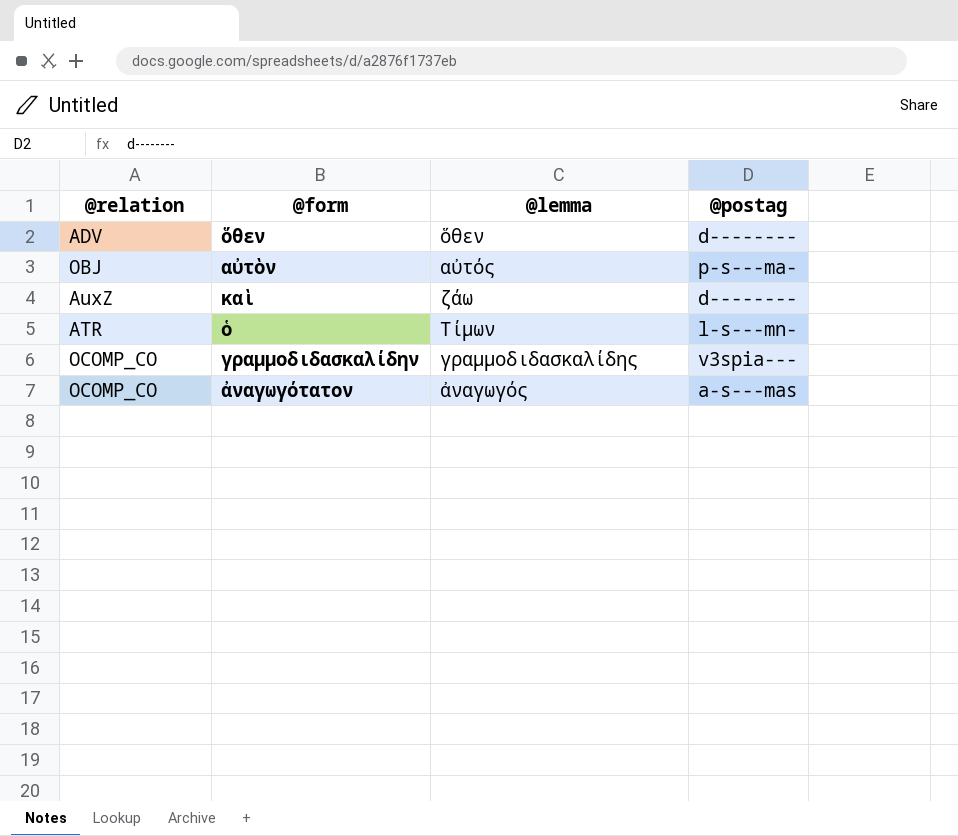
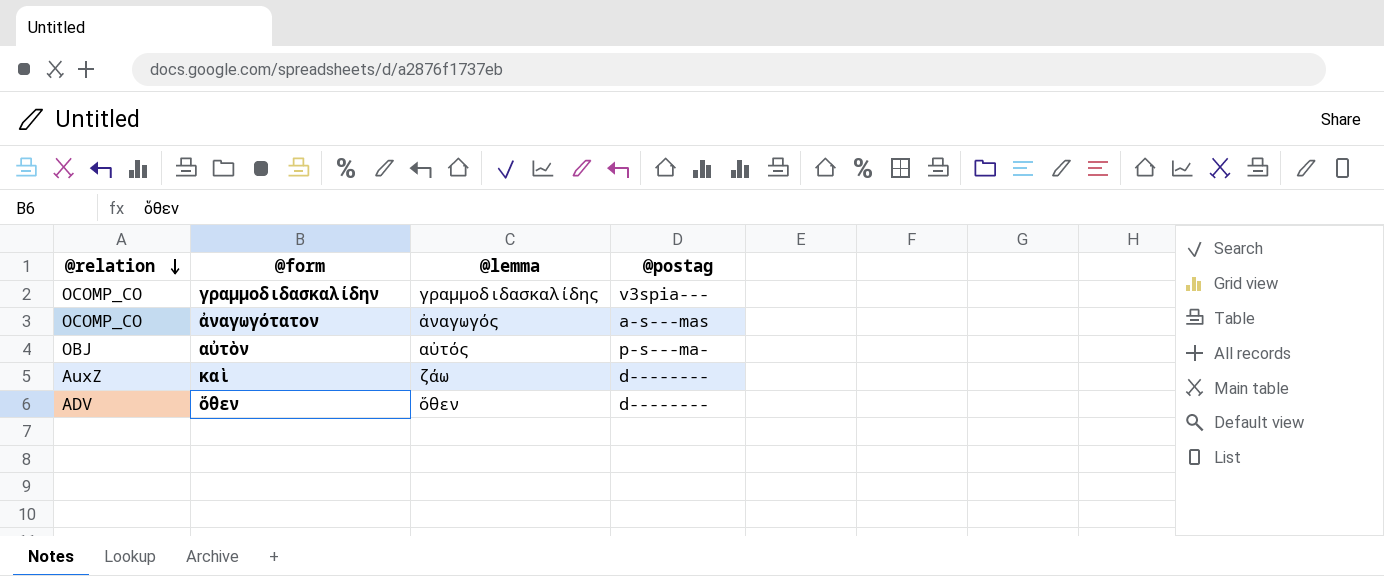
row order: none -> @relation descending
row ὁ: ATR | Τίμων | l-s---mn- -> none

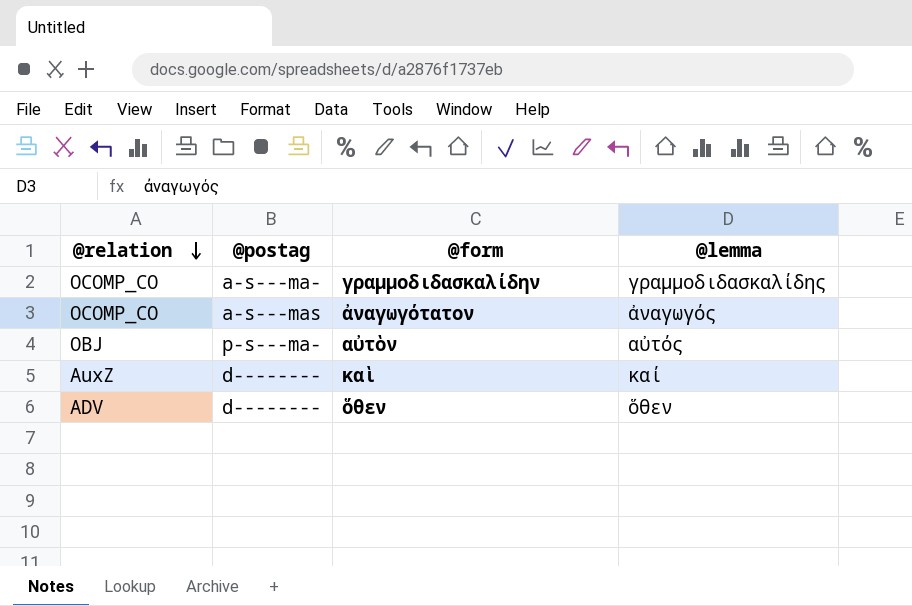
column @postag | position: 4 -> 2
γραμμοδιδασκαλίδην | @postag: v3spia--- -> a-s---ma-
καὶ | @lemma: ζάω -> καί

